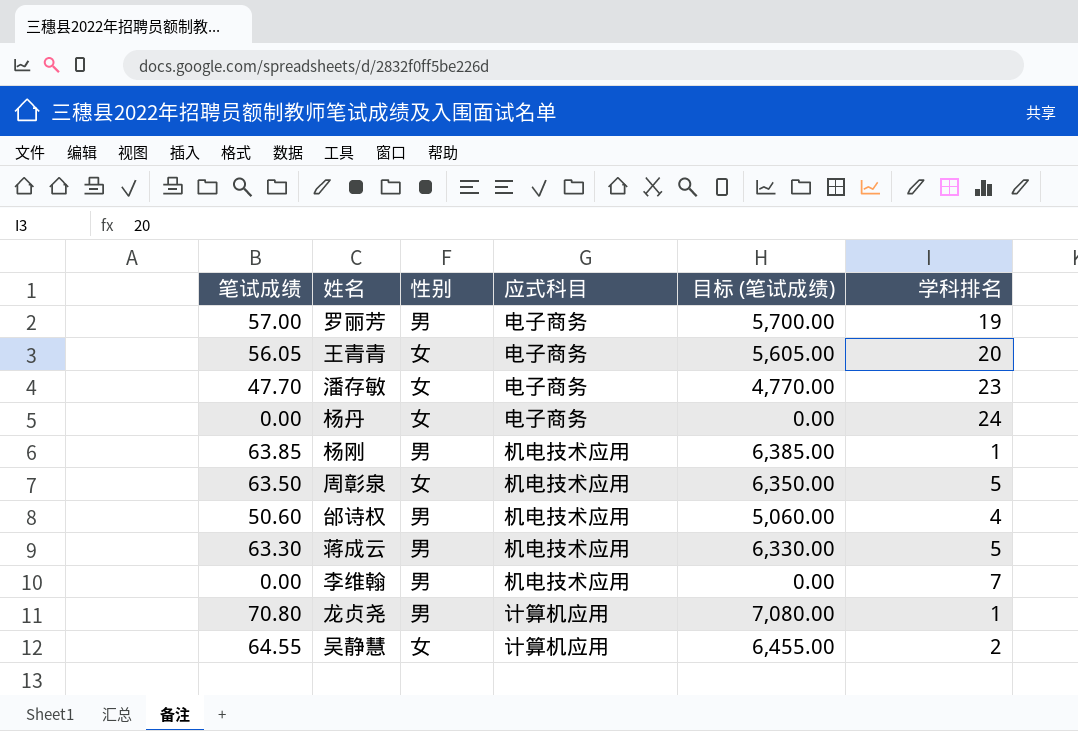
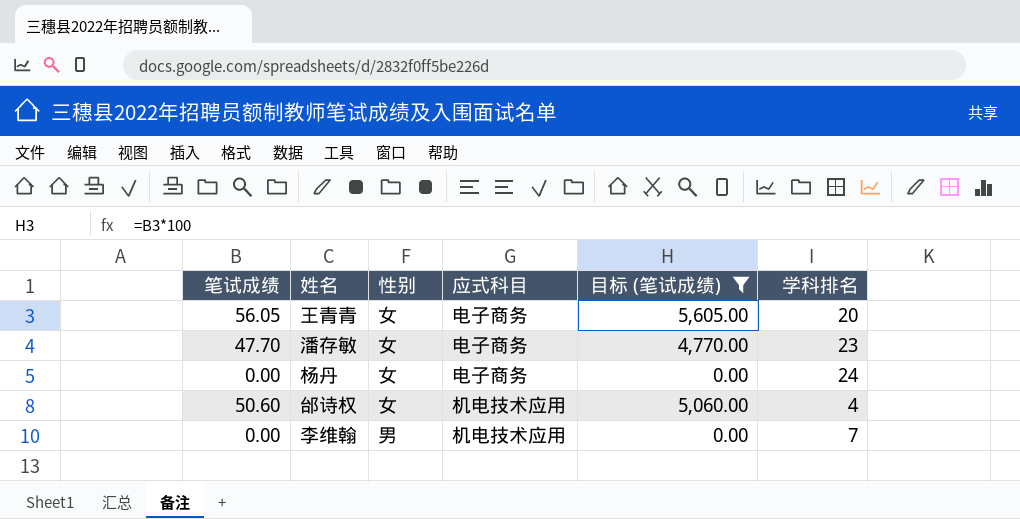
filter: none -> 目标 (笔试成绩) <= 5,605.00
邰诗权 | 性别: 男 -> 女

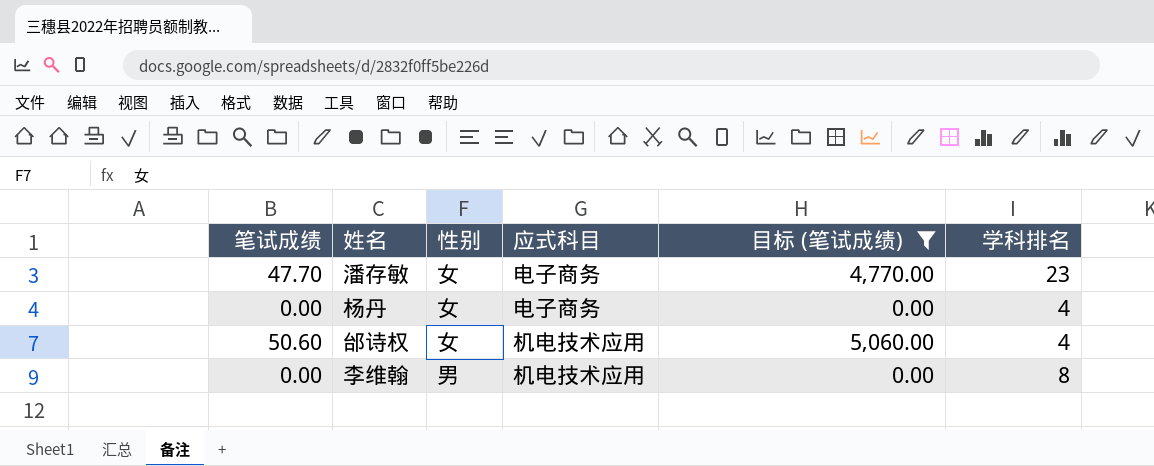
row 王青青: 56.05 | 女 | 电子商务 | 5,605.00 | 20 -> none
杨丹 | 学科排名: 24 -> 4
李维翰 | 学科排名: 7 -> 8

